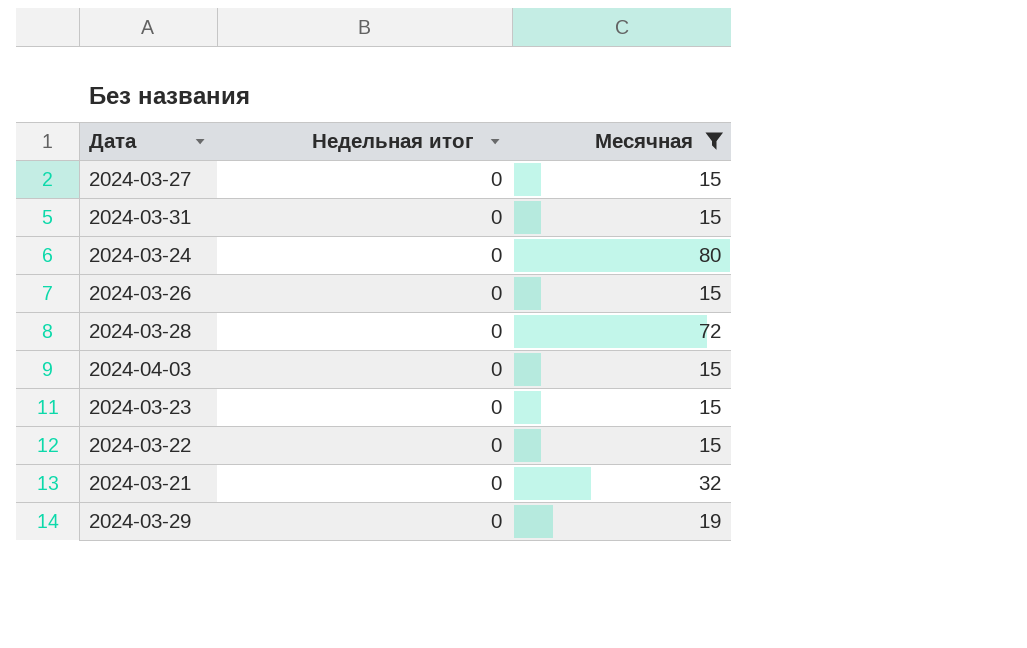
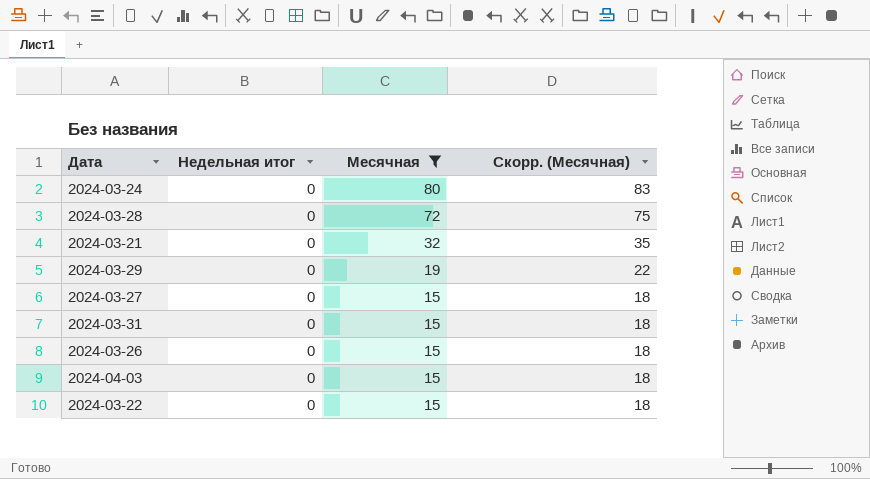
row order: none -> Месячная descending
column Скорр. (Месячная) | formula: none -> [Месячная] + 3
row 2024-03-23: 0 | 15 -> none

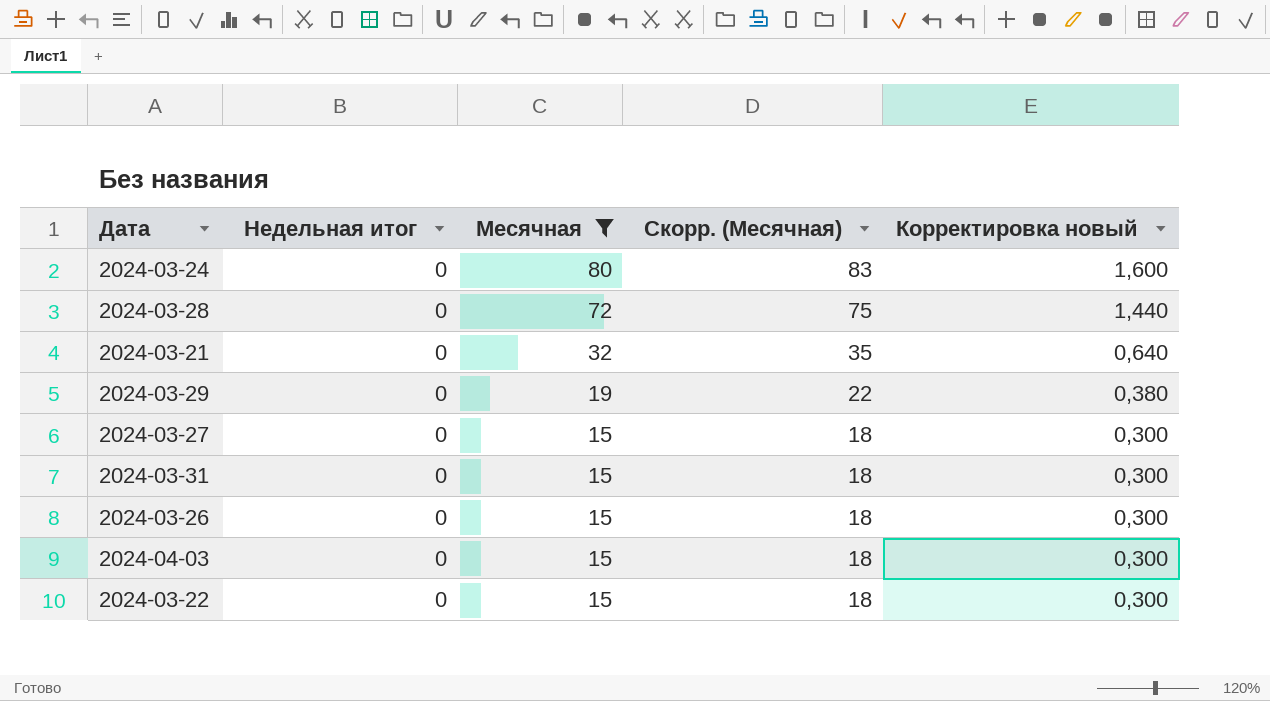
column Корректировка новый | formula: none -> [Месячная] * 0,02

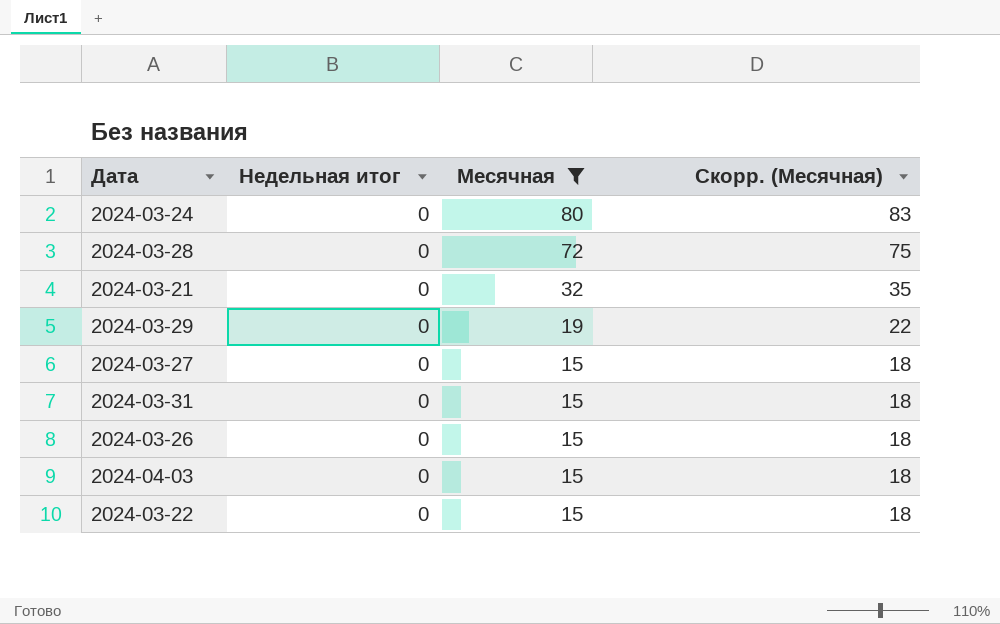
column Корректировка новый | formula: [Месячная] * 0,02 -> none

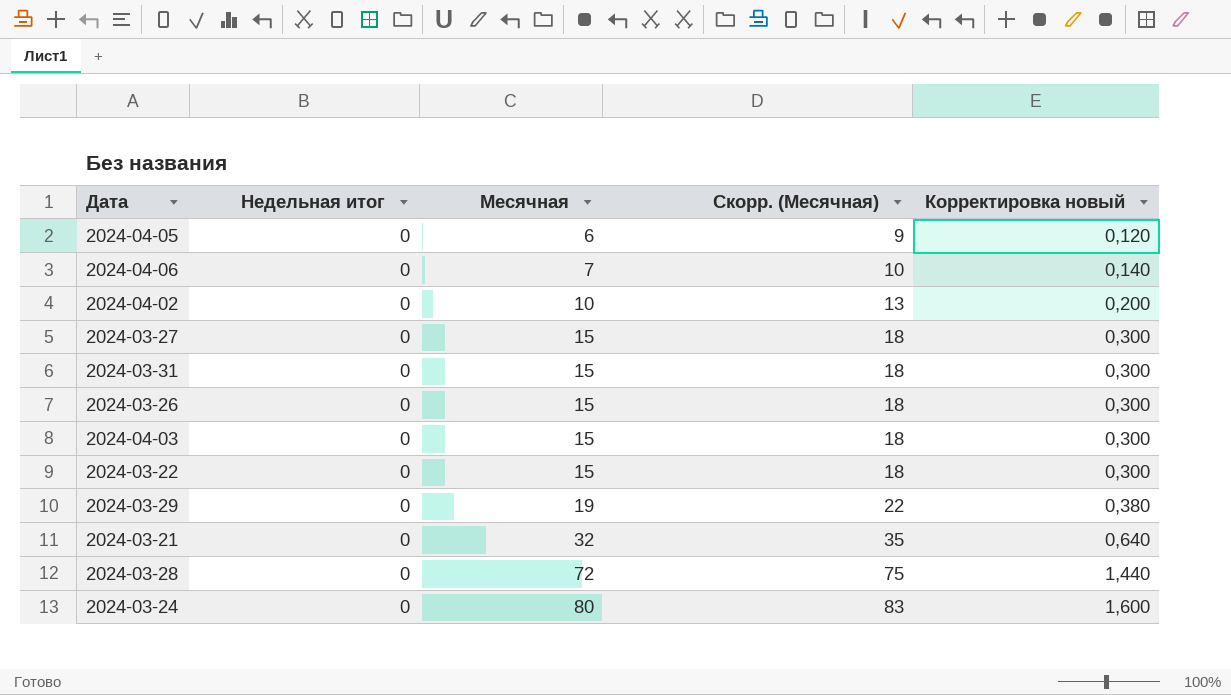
filter: Месячная >= 15 -> none
row order: Месячная descending -> Месячная ascending
column Корректировка новый | formula: none -> [Месячная] * 0,02

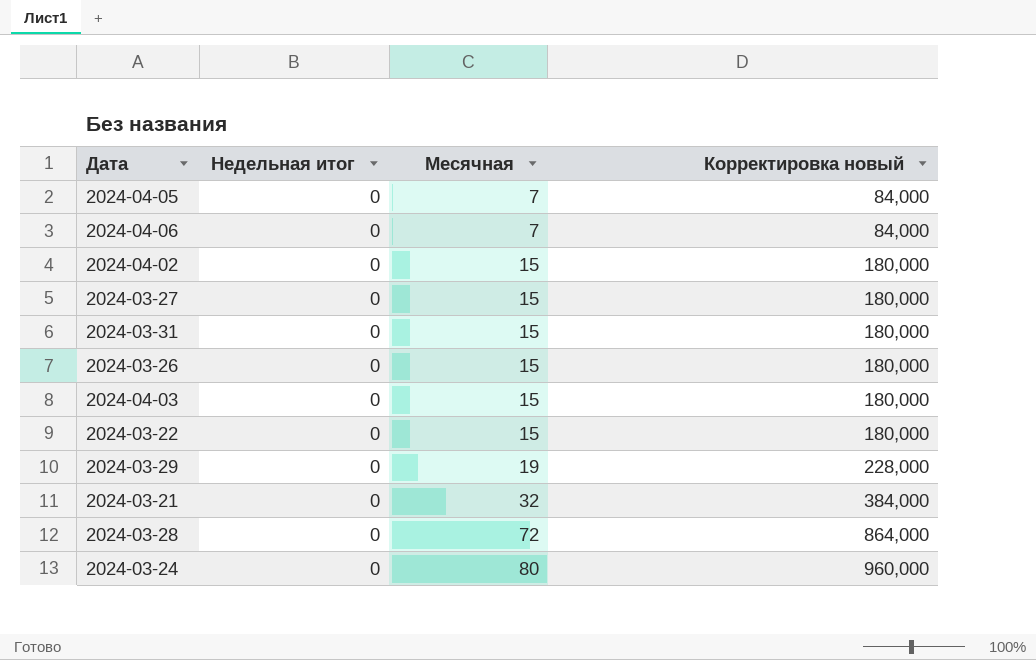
column Скорр. (Месячная) | formula: [Месячная] + 3 -> none
column Корректировка новый | formula: [Месячная] * 0,02 -> [Месячная] * 12
2024-04-05 | Месячная: 6 -> 7
2024-04-02 | Месячная: 10 -> 15

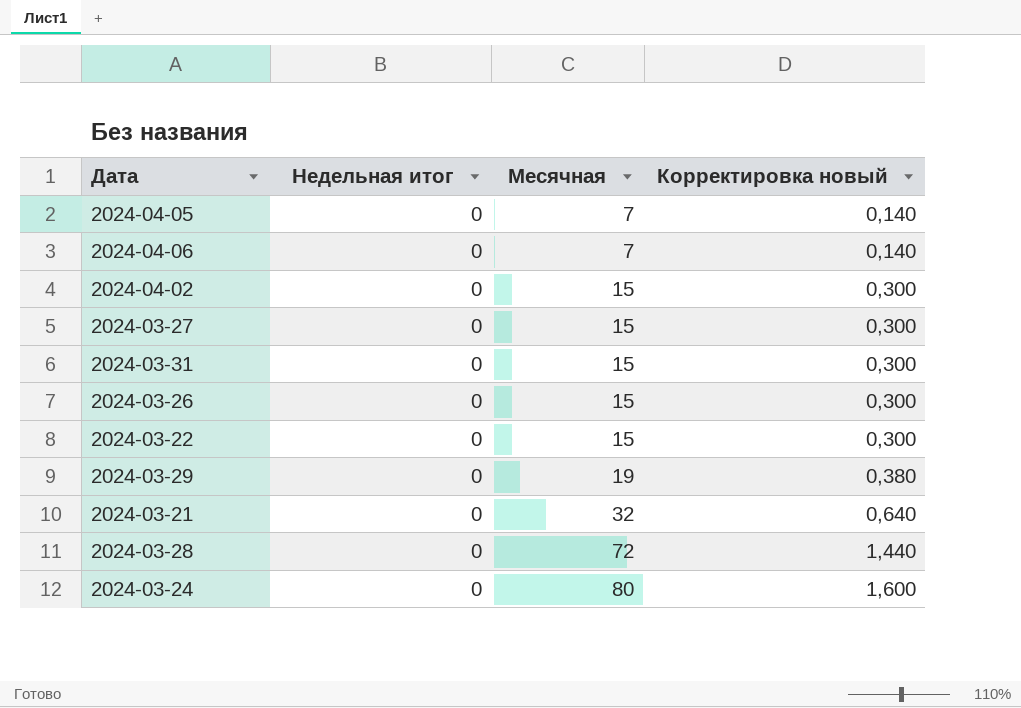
column Корректировка новый | formula: [Месячная] * 12 -> [Месячная] * 0,02
row 2024-04-03: 0 | 15 | 180,000 -> none

